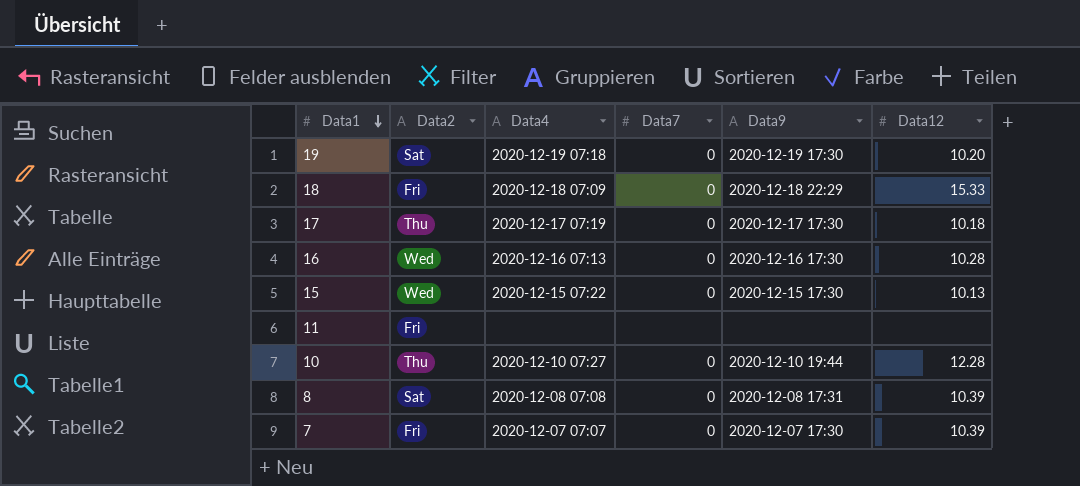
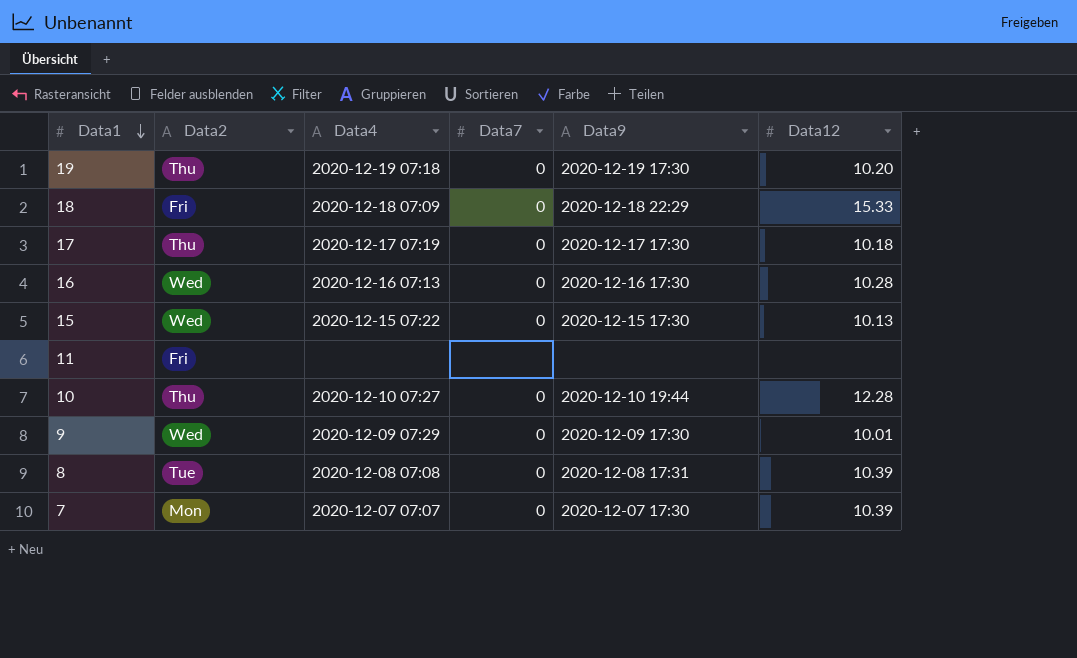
19 | Data2: Sat -> Thu
row 9: none -> Wed | 2020-12-09 07:29 | 0 | 2020-12-09 17:30 | 10.01
8 | Data2: Sat -> Tue
7 | Data2: Fri -> Mon

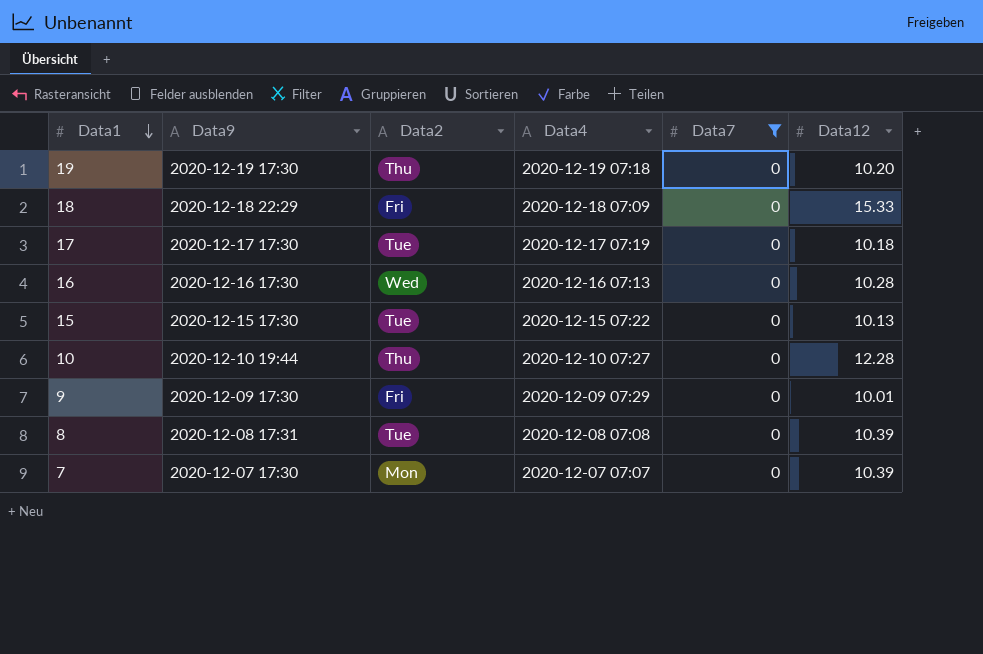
filter: none -> Data7 = 0
column Data9 | position: 5 -> 2
17 | Data2: Thu -> Tue
15 | Data2: Wed -> Tue
9 | Data2: Wed -> Fri

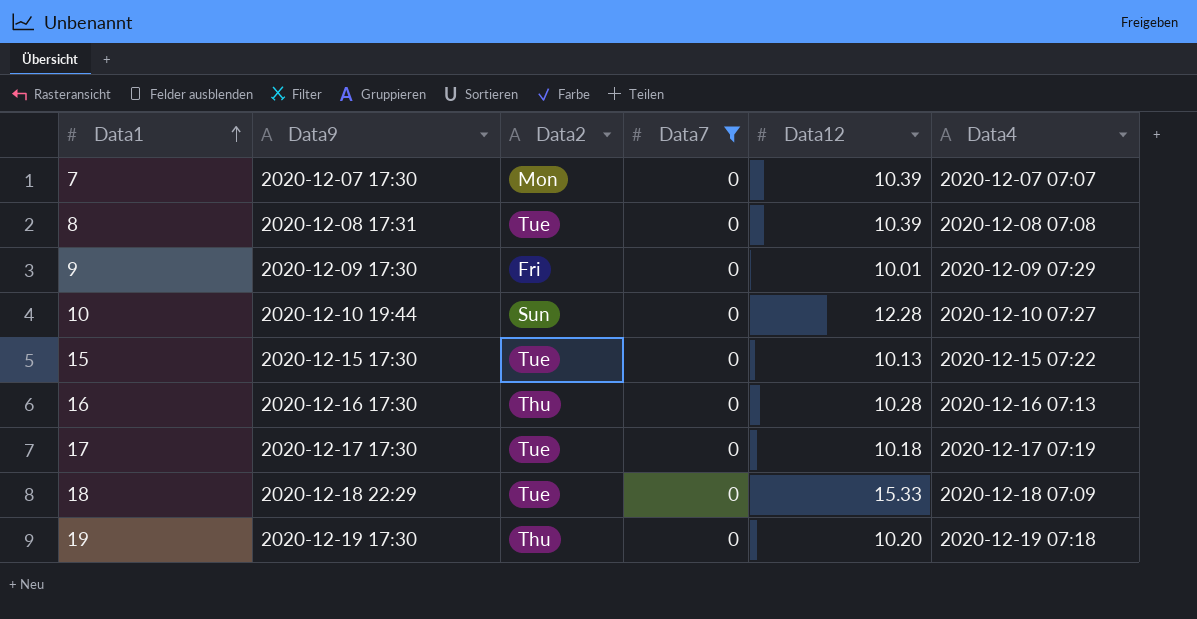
row order: Data1 descending -> Data1 ascending
column Data4 | position: 4 -> 6
10 | Data2: Thu -> Sun
16 | Data2: Wed -> Thu
18 | Data2: Fri -> Tue

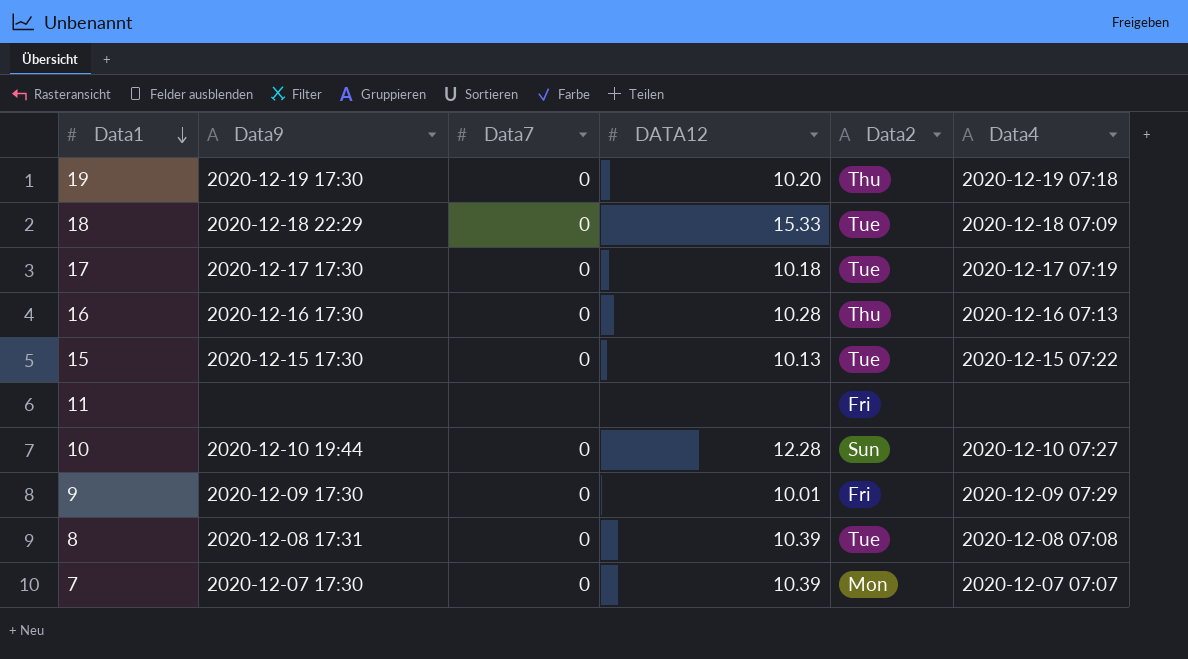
filter: Data7 = 0 -> none
row order: Data1 ascending -> Data1 descending
column name: Data12 -> DATA12
column Data2 | position: 3 -> 5

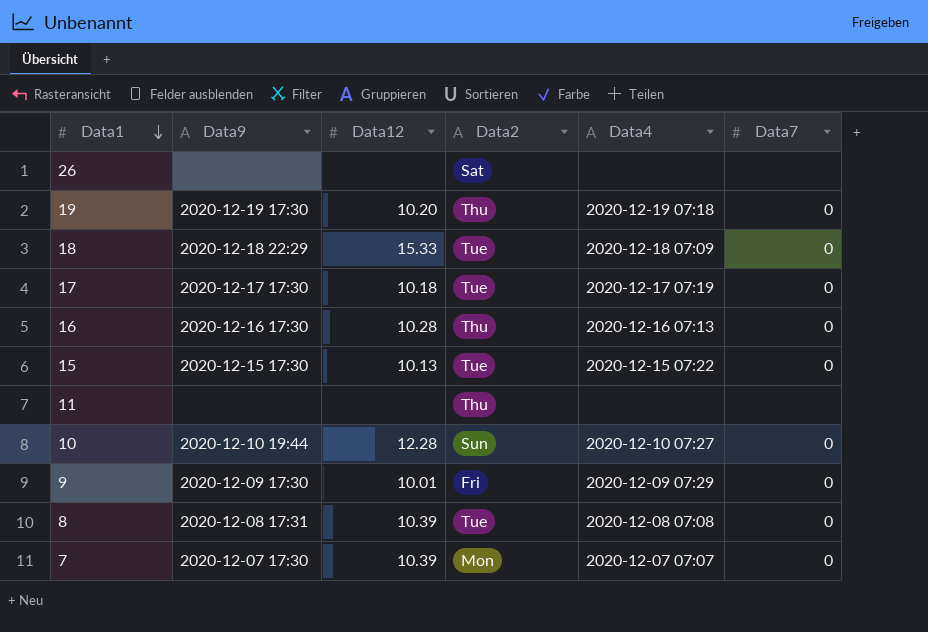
column name: DATA12 -> Data12
column Data7 | position: 3 -> 6
row 26: none -> none | none | Sat | none | none
11 | Data2: Fri -> Thu

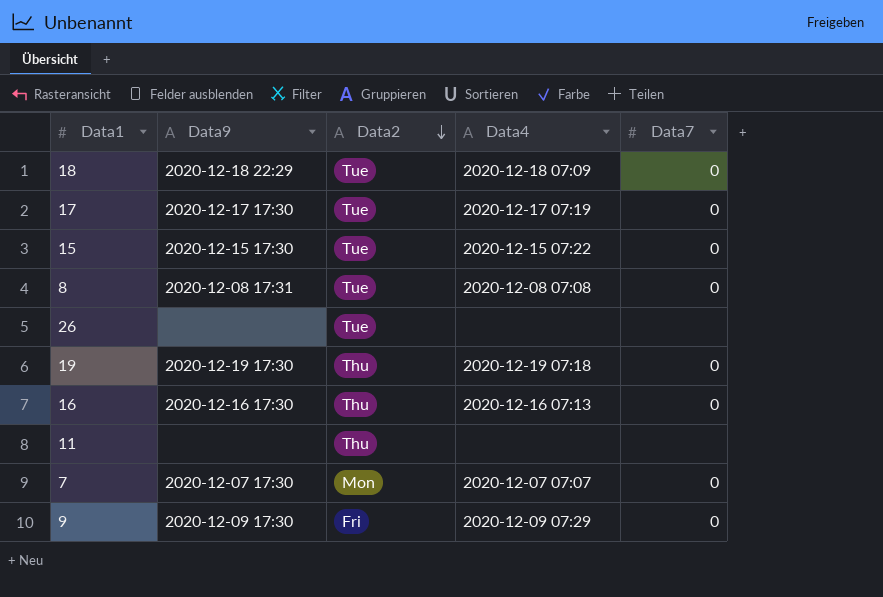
row order: Data1 descending -> Data2 descending
column Data12 | position: 3 -> none
row 10: 2020-12-10 19:44 | 12.28 | Sun | 2020-12-10 07:27 | 0 -> none
26 | Data2: Sat -> Tue

